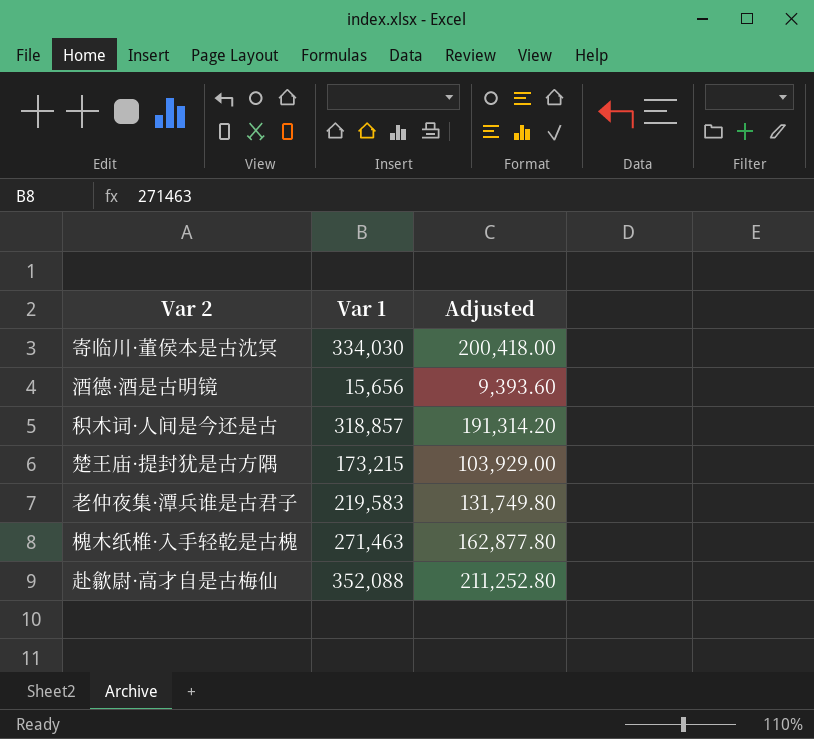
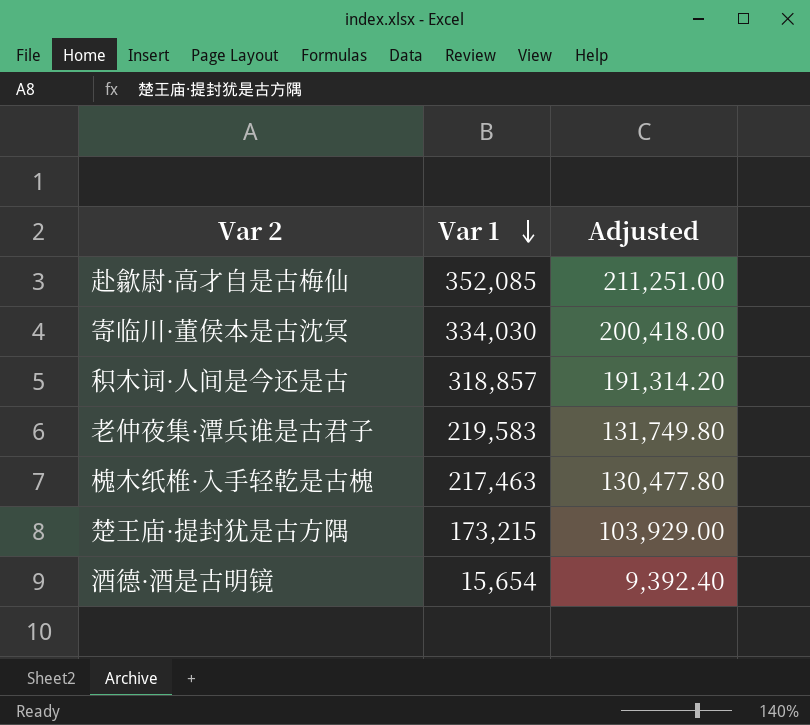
row order: none -> Var 1 descending
赴歙尉·高才自是古梅仙 | Var 1: 352,088 -> 352,085
赴歙尉·高才自是古梅仙 | Adjusted: 211,252.80 -> 211,251.00
槐木纸椎·入手轻乾是古槐 | Var 1: 271,463 -> 217,463
槐木纸椎·入手轻乾是古槐 | Adjusted: 162,877.80 -> 130,477.80
酒德·酒是古明镜 | Var 1: 15,656 -> 15,654
酒德·酒是古明镜 | Adjusted: 9,393.60 -> 9,392.40

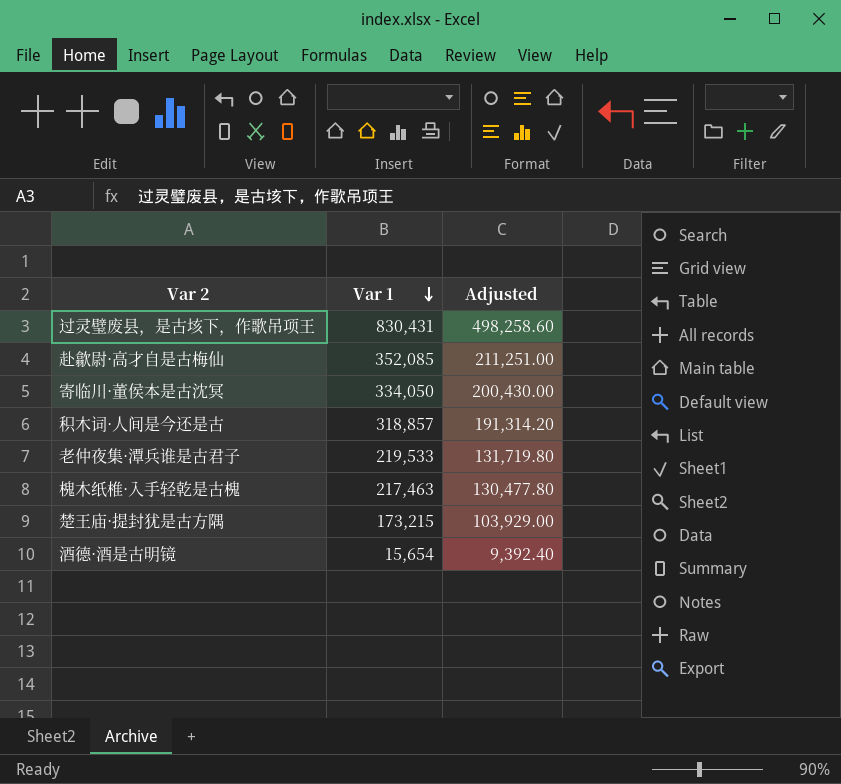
row 过灵璧废县，是古垓下，作歌吊项王: none -> 830,431 | 498,258.60
寄临川·董侯本是古沈冥 | Var 1: 334,030 -> 334,050
寄临川·董侯本是古沈冥 | Adjusted: 200,418.00 -> 200,430.00
老仲夜集·潭兵谁是古君子 | Var 1: 219,583 -> 219,533
老仲夜集·潭兵谁是古君子 | Adjusted: 131,749.80 -> 131,719.80

